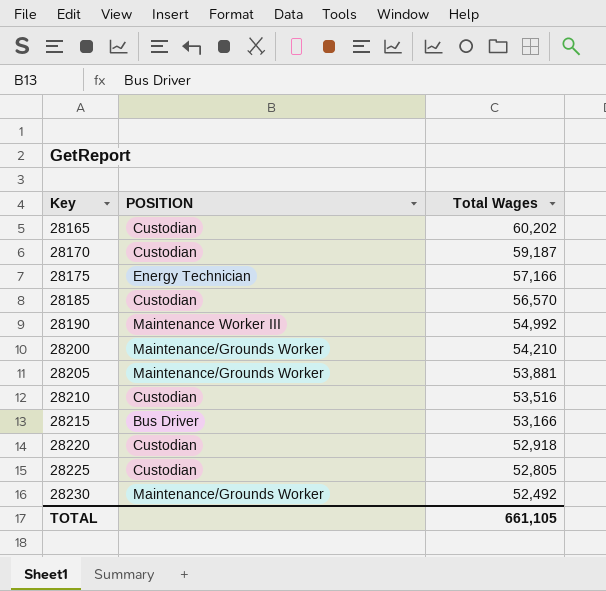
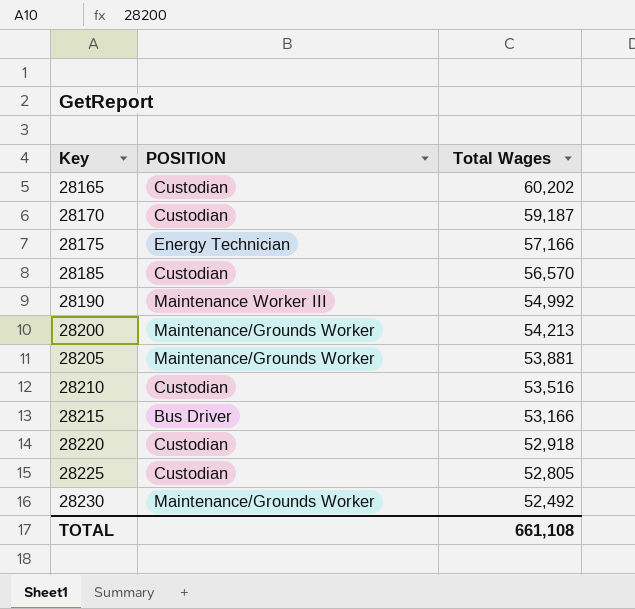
28200 | Total Wages: 54,210 -> 54,213
TOTAL | Total Wages: 661,105 -> 661,108

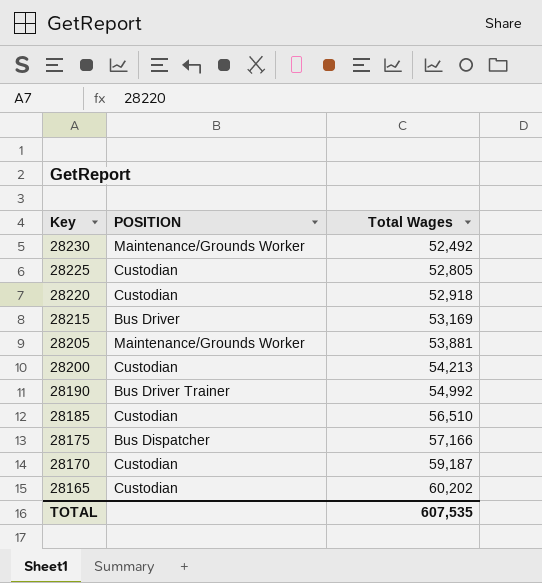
row order: Key ascending -> Key descending
row 28210: Custodian | 53,516 -> none
28215 | Total Wages: 53,166 -> 53,169
28200 | POSITION: Maintenance/Grounds Worker -> Custodian
28190 | POSITION: Maintenance Worker III -> Bus Driver Trainer
28185 | Total Wages: 56,570 -> 56,510
28175 | POSITION: Energy Technician -> Bus Dispatcher
TOTAL | Total Wages: 661,108 -> 607,535

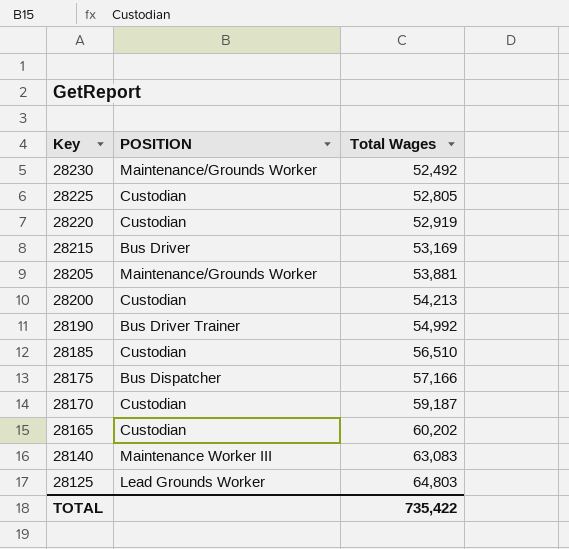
28220 | Total Wages: 52,918 -> 52,919
row 28140: none -> Maintenance Worker III | 63,083
row 28125: none -> Lead Grounds Worker | 64,803
TOTAL | Total Wages: 607,535 -> 735,422

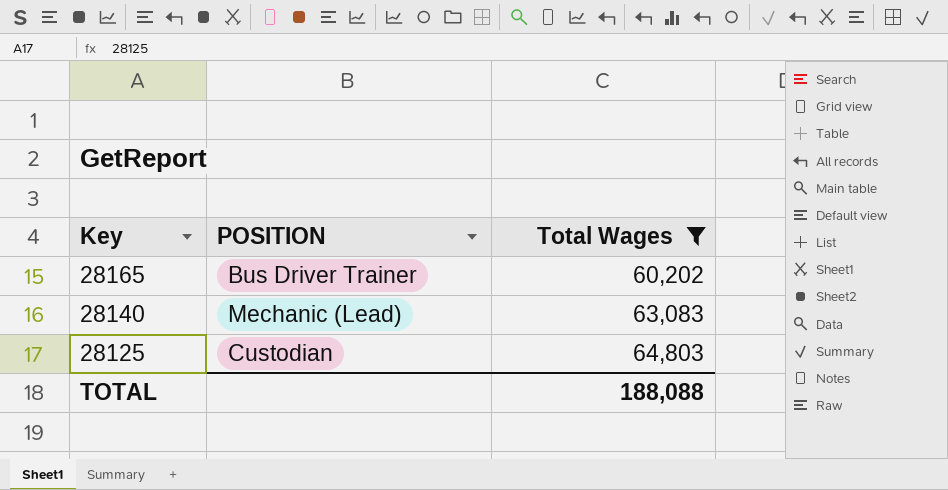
filter: none -> Total Wages >= 60,202
28165 | POSITION: Custodian -> Bus Driver Trainer
28140 | POSITION: Maintenance Worker III -> Mechanic (Lead)
28125 | POSITION: Lead Grounds Worker -> Custodian
TOTAL | Total Wages: 735,422 -> 188,088

